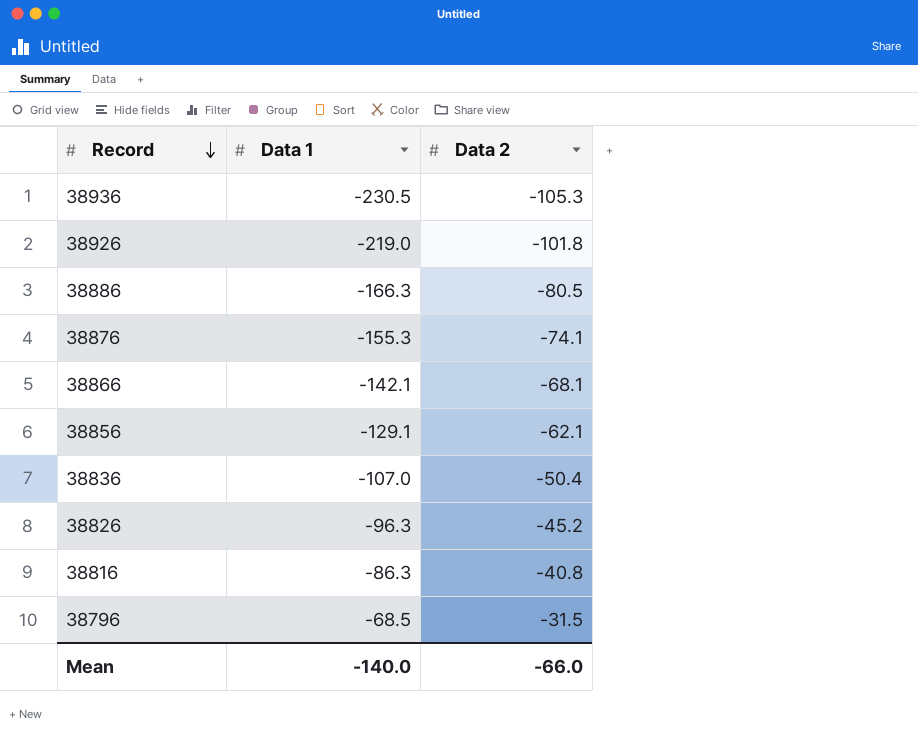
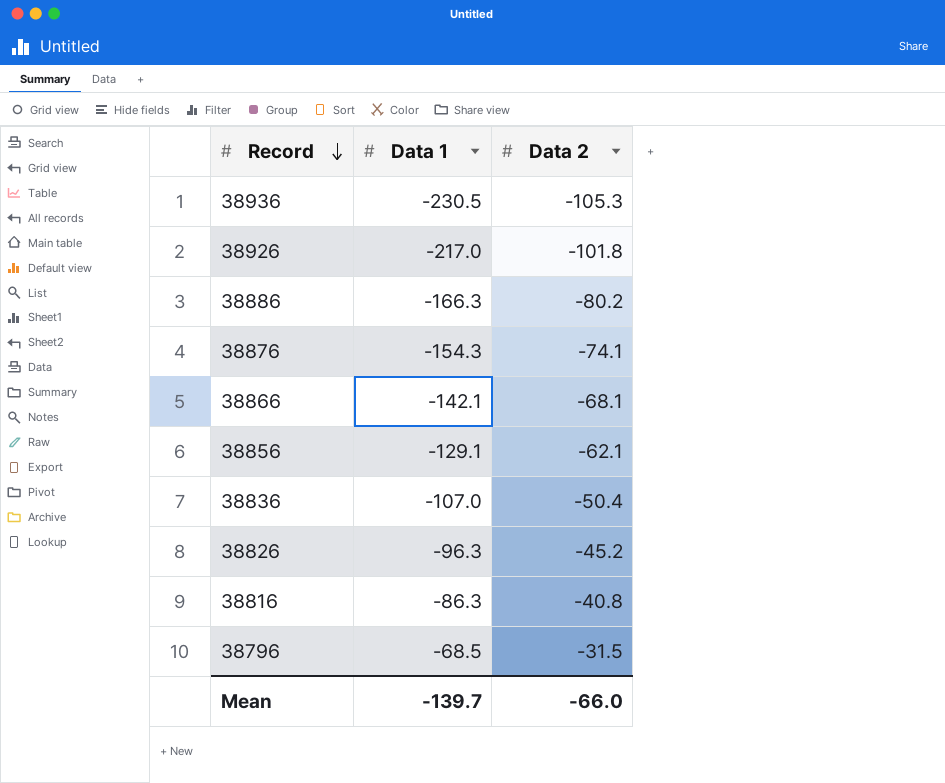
38926 | Data 1: -219.0 -> -217.0
38886 | Data 2: -80.5 -> -80.2
38876 | Data 1: -155.3 -> -154.3
Mean | Data 1: -140.0 -> -139.7

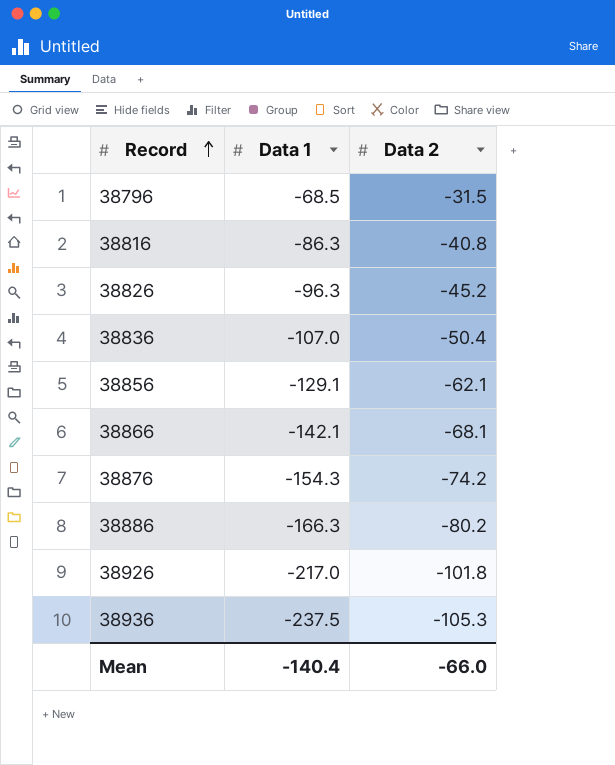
row order: Record descending -> Record ascending
38876 | Data 2: -74.1 -> -74.2
38936 | Data 1: -230.5 -> -237.5
Mean | Data 1: -139.7 -> -140.4

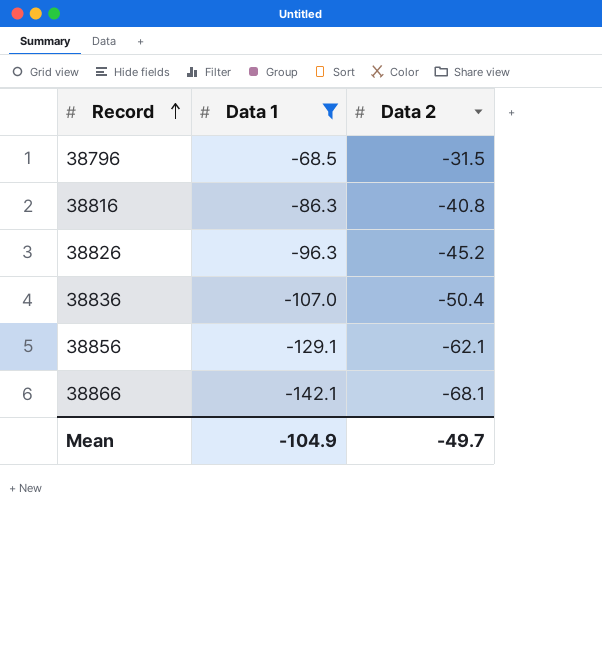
filter: none -> Data 1 >= -142.1
Mean | Data 1: -140.4 -> -104.9
Mean | Data 2: -66.0 -> -49.7

